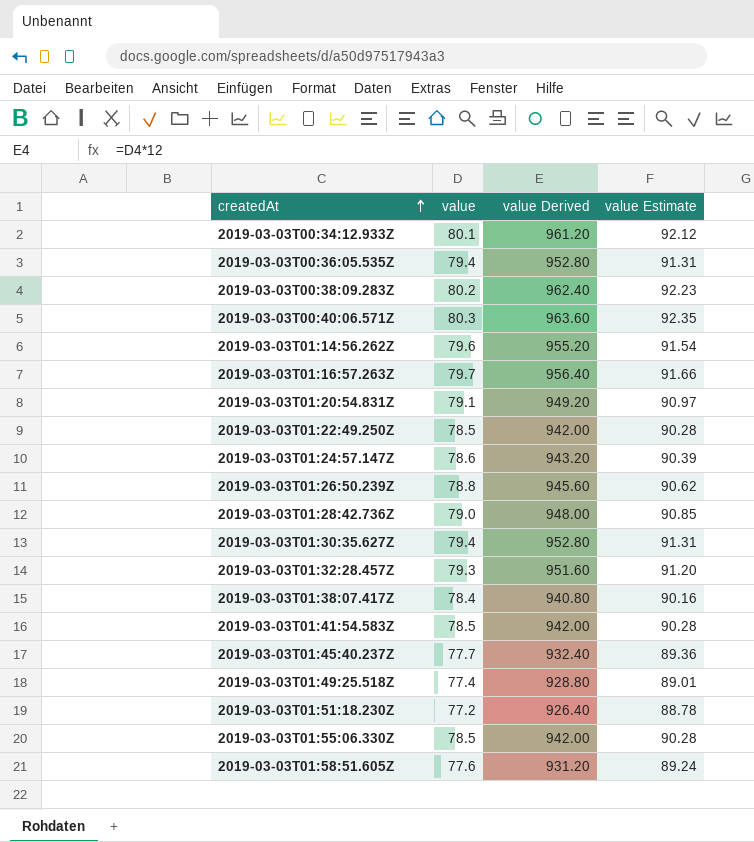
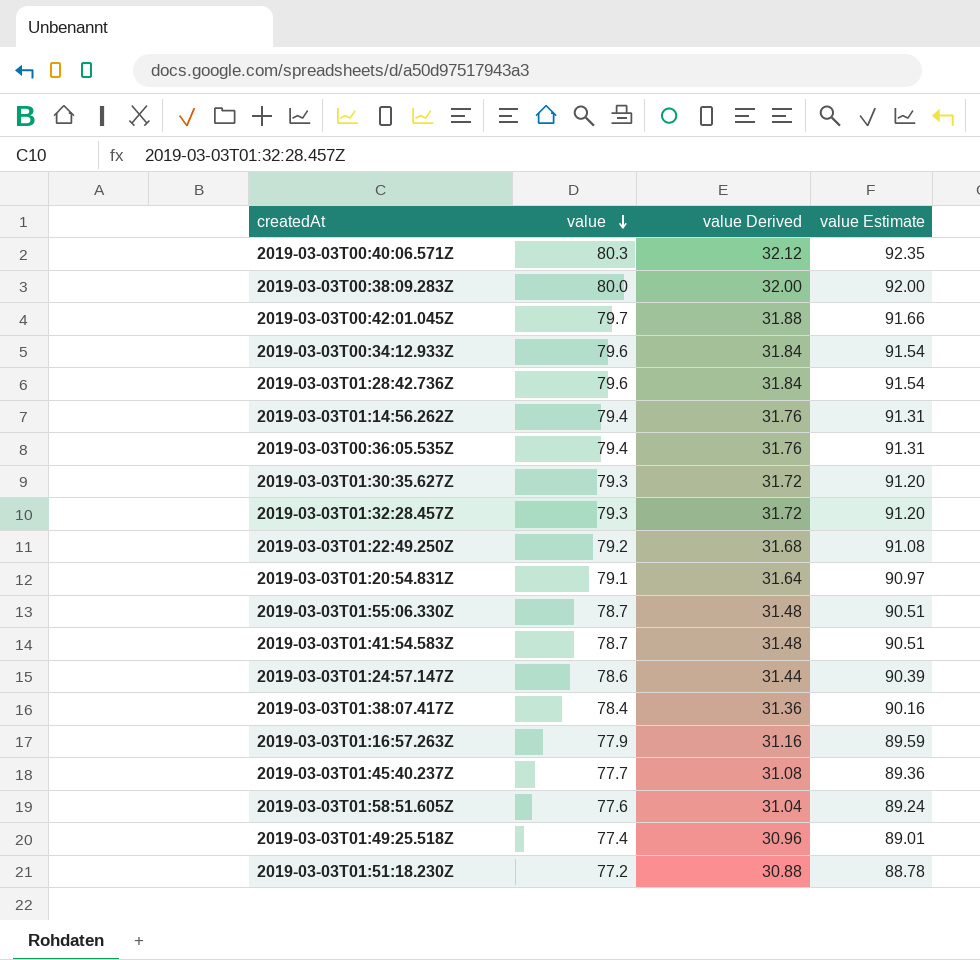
row order: createdAt ascending -> value descending
column value Derived | formula: [value] * 12 -> [value] * 0.4
row 2019-03-03T01:26:50.239Z: 78.8 | 945.60 | 90.62 -> none
2019-03-03T00:38:09.283Z | value: 80.2 -> 80.0
2019-03-03T00:38:09.283Z | value Estimate: 92.23 -> 92.00
row 2019-03-03T00:42:01.045Z: none -> 79.7 | 31.88 | 91.66
2019-03-03T00:34:12.933Z | value: 80.1 -> 79.6
2019-03-03T00:34:12.933Z | value Estimate: 92.12 -> 91.54
2019-03-03T01:28:42.736Z | value: 79.0 -> 79.6
2019-03-03T01:28:42.736Z | value Estimate: 90.85 -> 91.54
2019-03-03T01:14:56.262Z | value: 79.6 -> 79.4
2019-03-03T01:14:56.262Z | value Estimate: 91.54 -> 91.31
2019-03-03T01:30:35.627Z | value: 79.4 -> 79.3
2019-03-03T01:30:35.627Z | value Estimate: 91.31 -> 91.20
2019-03-03T01:22:49.250Z | value: 78.5 -> 79.2
2019-03-03T01:22:49.250Z | value Estimate: 90.28 -> 91.08
2019-03-03T01:55:06.330Z | value: 78.5 -> 78.7
2019-03-03T01:55:06.330Z | value Estimate: 90.28 -> 90.51
2019-03-03T01:41:54.583Z | value: 78.5 -> 78.7
2019-03-03T01:41:54.583Z | value Estimate: 90.28 -> 90.51
2019-03-03T01:16:57.263Z | value: 79.7 -> 77.9
2019-03-03T01:16:57.263Z | value Estimate: 91.66 -> 89.59

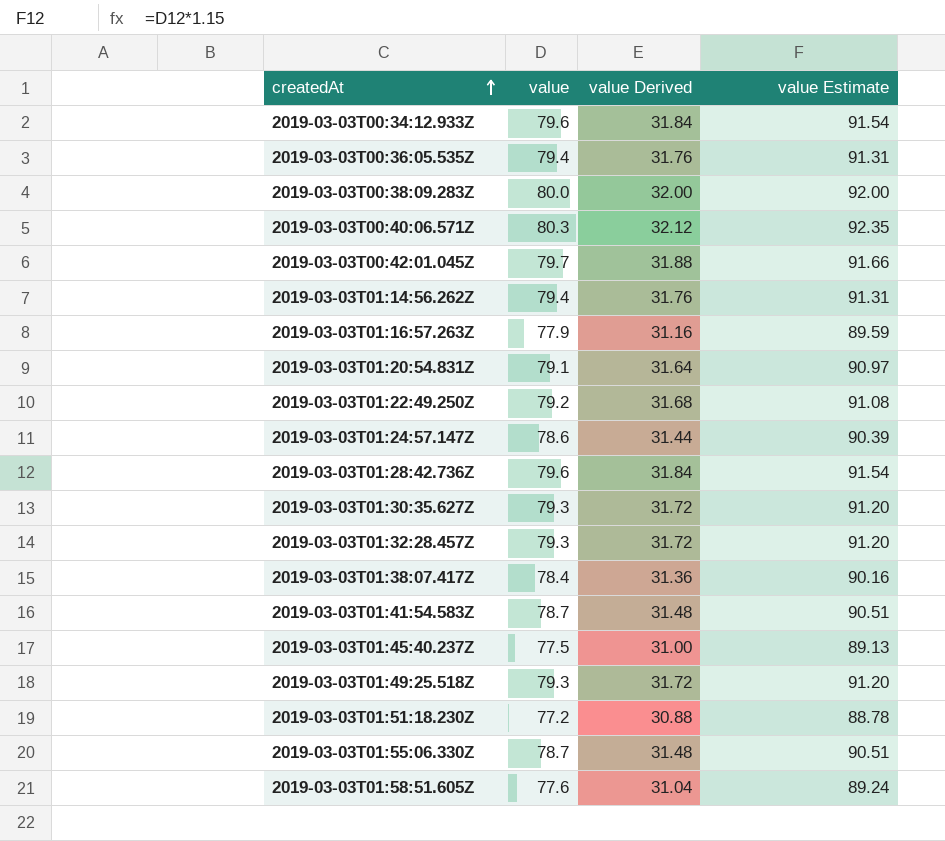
row order: value descending -> createdAt ascending
2019-03-03T01:45:40.237Z | value: 77.7 -> 77.5
2019-03-03T01:45:40.237Z | value Derived: 31.08 -> 31.00
2019-03-03T01:45:40.237Z | value Estimate: 89.36 -> 89.13
2019-03-03T01:49:25.518Z | value: 77.4 -> 79.3
2019-03-03T01:49:25.518Z | value Derived: 30.96 -> 31.72
2019-03-03T01:49:25.518Z | value Estimate: 89.01 -> 91.20

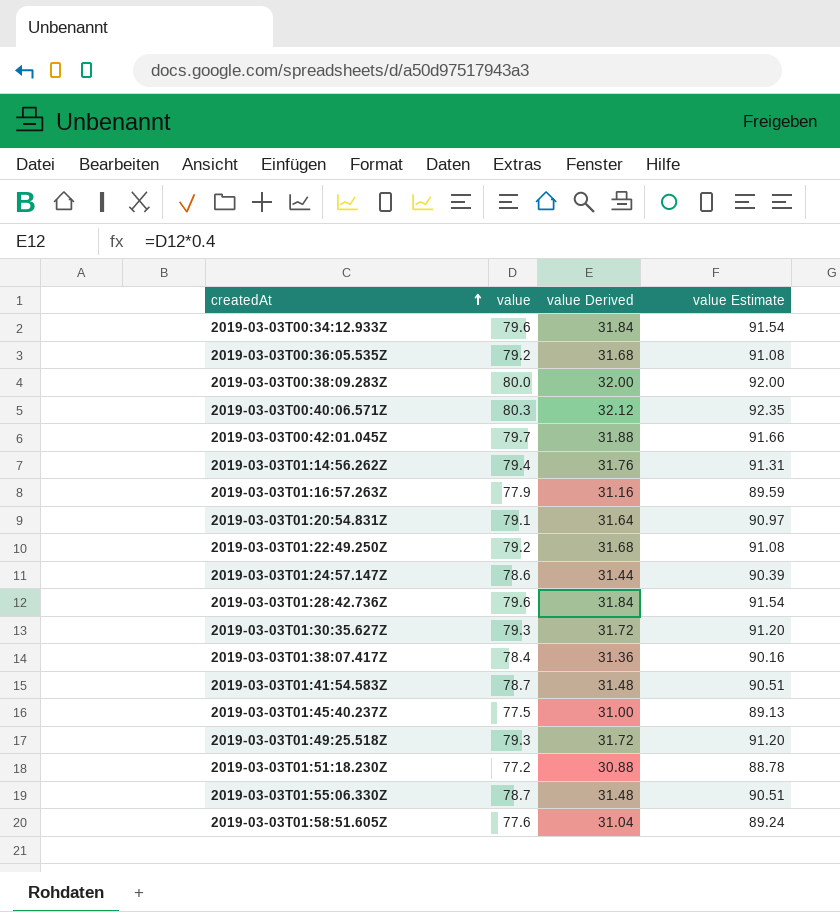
row 2019-03-03T01:32:28.457Z: 79.3 | 31.72 | 91.20 -> none
2019-03-03T00:36:05.535Z | value: 79.4 -> 79.2
2019-03-03T00:36:05.535Z | value Derived: 31.76 -> 31.68
2019-03-03T00:36:05.535Z | value Estimate: 91.31 -> 91.08

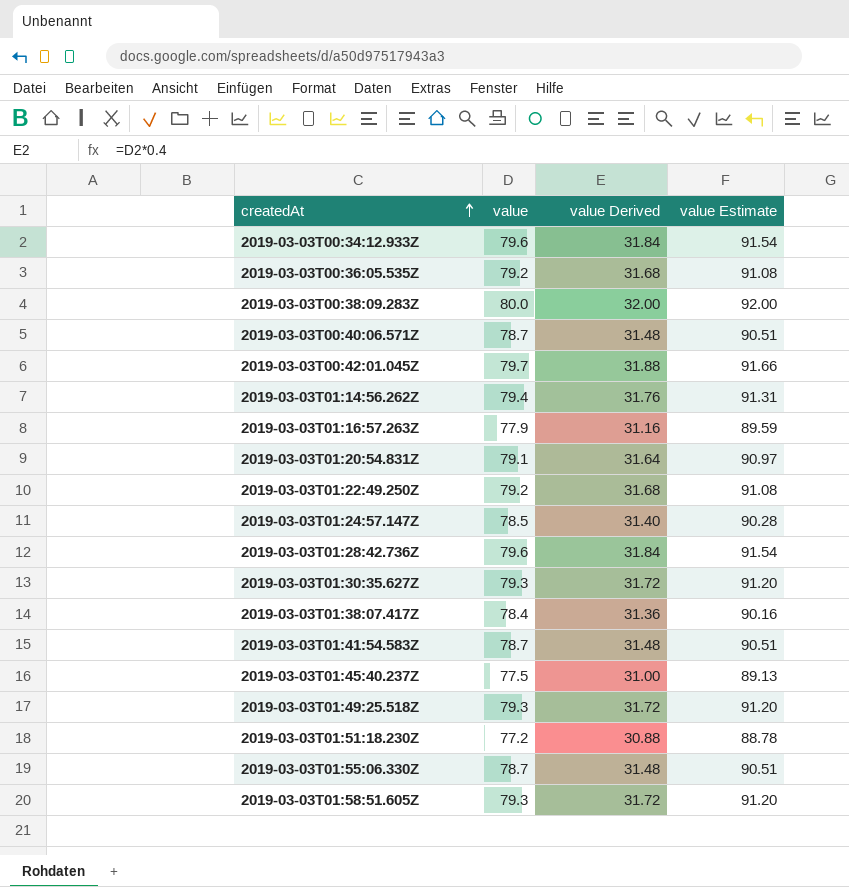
2019-03-03T00:40:06.571Z | value: 80.3 -> 78.7
2019-03-03T00:40:06.571Z | value Derived: 32.12 -> 31.48
2019-03-03T00:40:06.571Z | value Estimate: 92.35 -> 90.51
2019-03-03T01:24:57.147Z | value: 78.6 -> 78.5
2019-03-03T01:24:57.147Z | value Derived: 31.44 -> 31.40
2019-03-03T01:24:57.147Z | value Estimate: 90.39 -> 90.28
2019-03-03T01:58:51.605Z | value: 77.6 -> 79.3
2019-03-03T01:58:51.605Z | value Derived: 31.04 -> 31.72
2019-03-03T01:58:51.605Z | value Estimate: 89.24 -> 91.20

